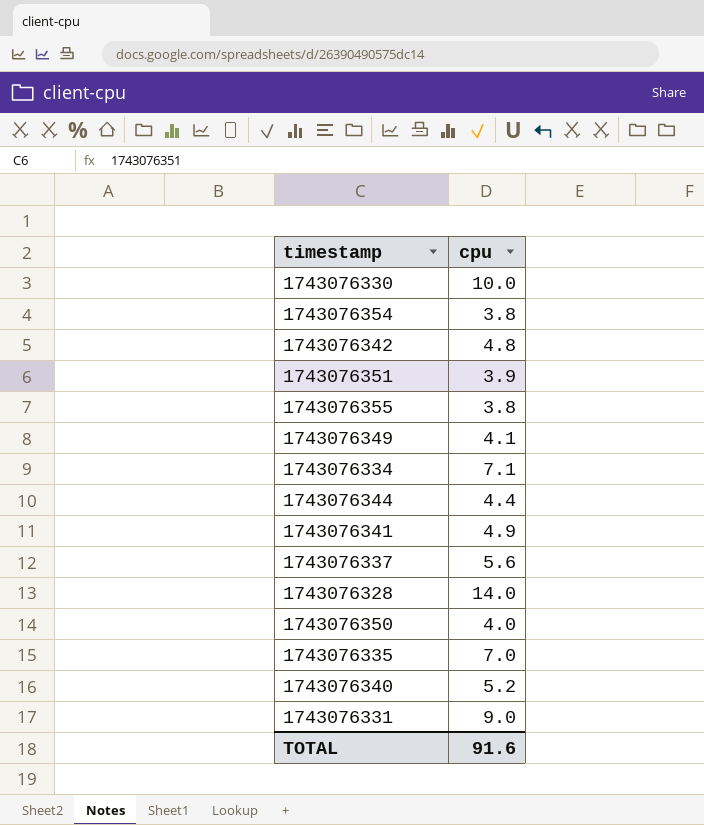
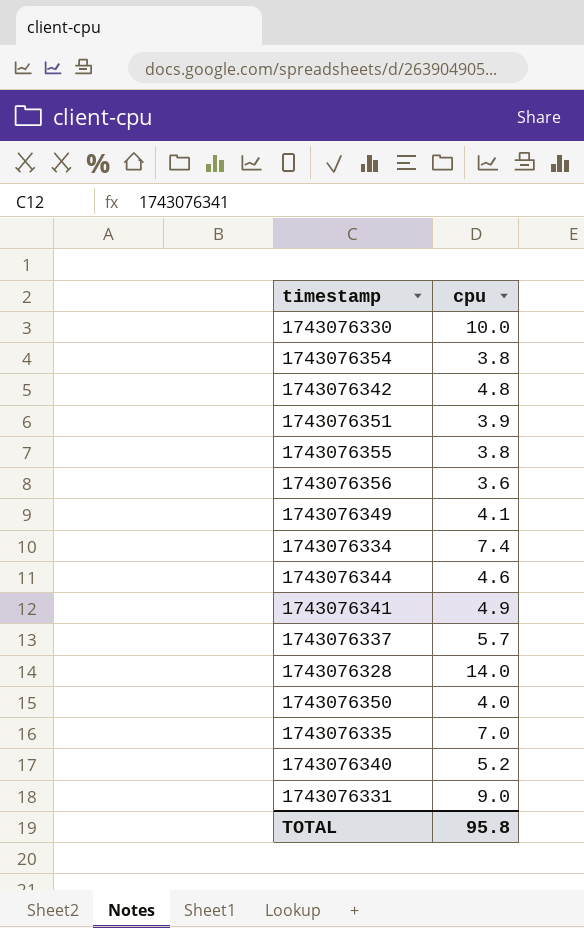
row 1743076356: none -> 3.6
1743076334 | cpu: 7.1 -> 7.4
1743076344 | cpu: 4.4 -> 4.6
1743076337 | cpu: 5.6 -> 5.7
TOTAL | cpu: 91.6 -> 95.8

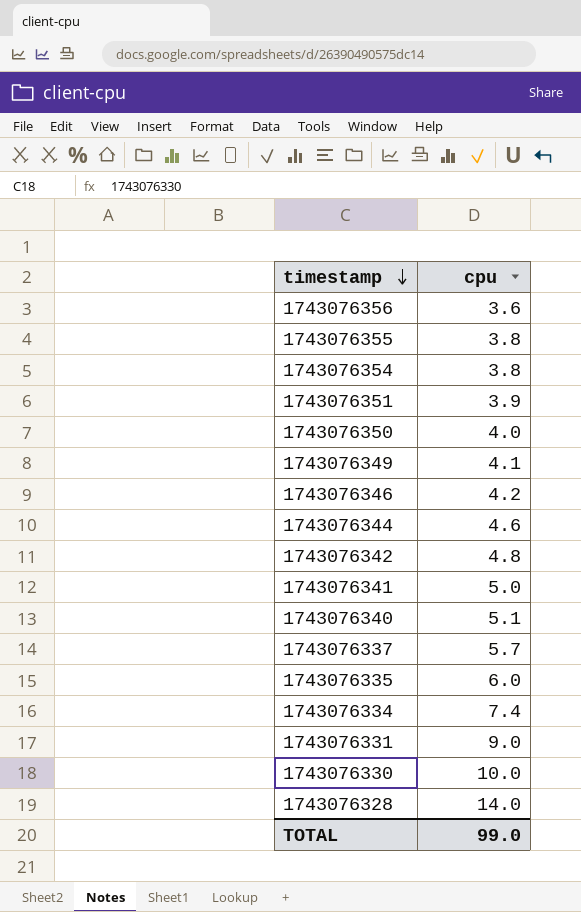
row order: none -> timestamp descending
row 1743076346: none -> 4.2
1743076341 | cpu: 4.9 -> 5.0
1743076340 | cpu: 5.2 -> 5.1
1743076335 | cpu: 7.0 -> 6.0
TOTAL | cpu: 95.8 -> 99.0

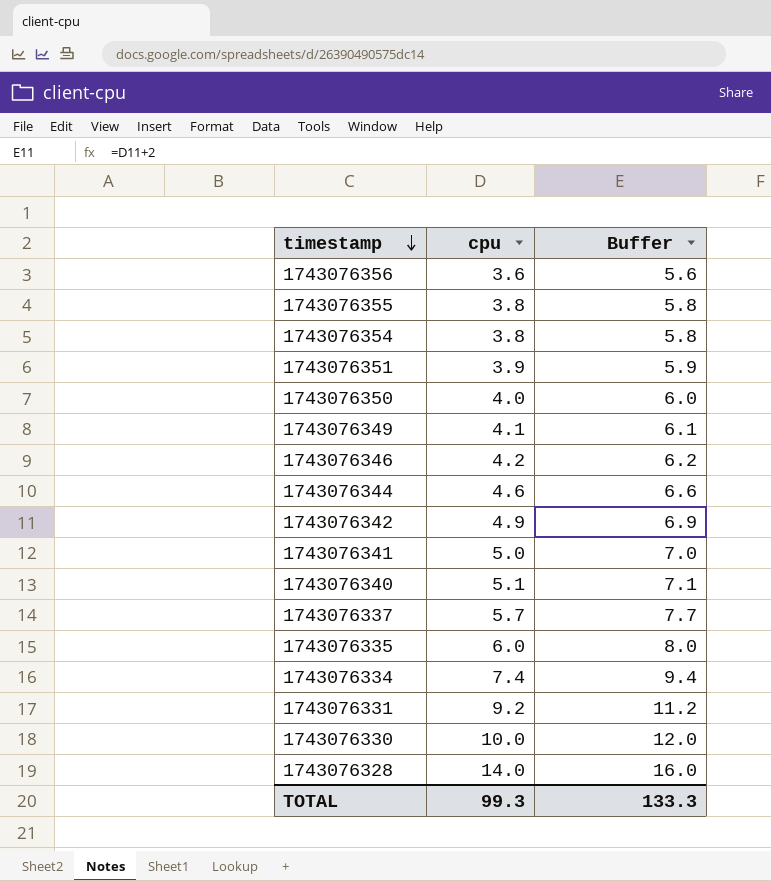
column Buffer | formula: none -> [cpu] + 2
1743076342 | cpu: 4.8 -> 4.9
1743076331 | cpu: 9.0 -> 9.2
TOTAL | cpu: 99.0 -> 99.3

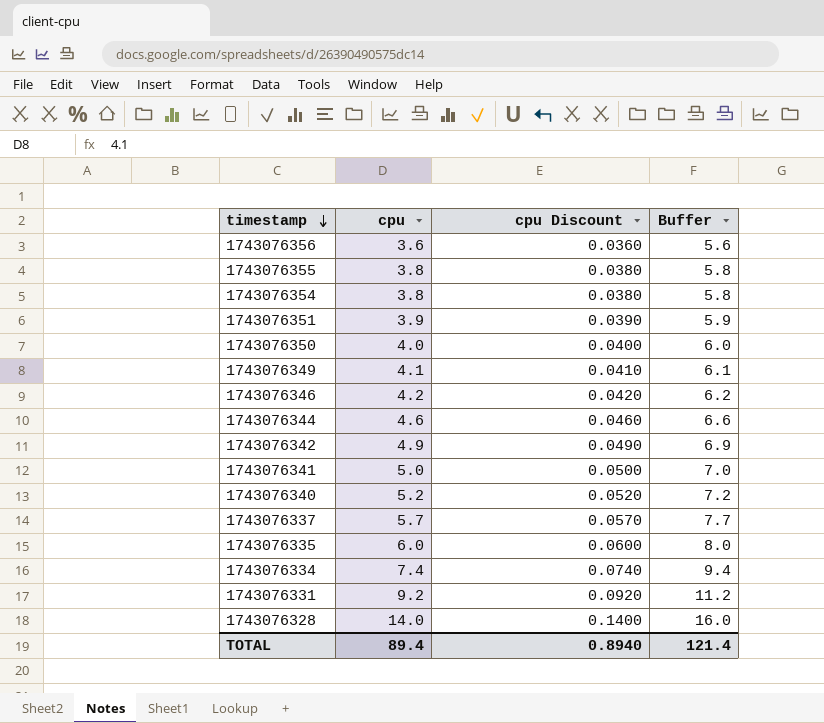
column cpu Discount | formula: none -> [cpu] * 0.01
row 1743076330: 10.0 | 12.0 -> none
1743076340 | cpu: 5.1 -> 5.2
1743076340 | Buffer: 7.1 -> 7.2
TOTAL | cpu: 99.3 -> 89.4
TOTAL | Buffer: 133.3 -> 121.4

